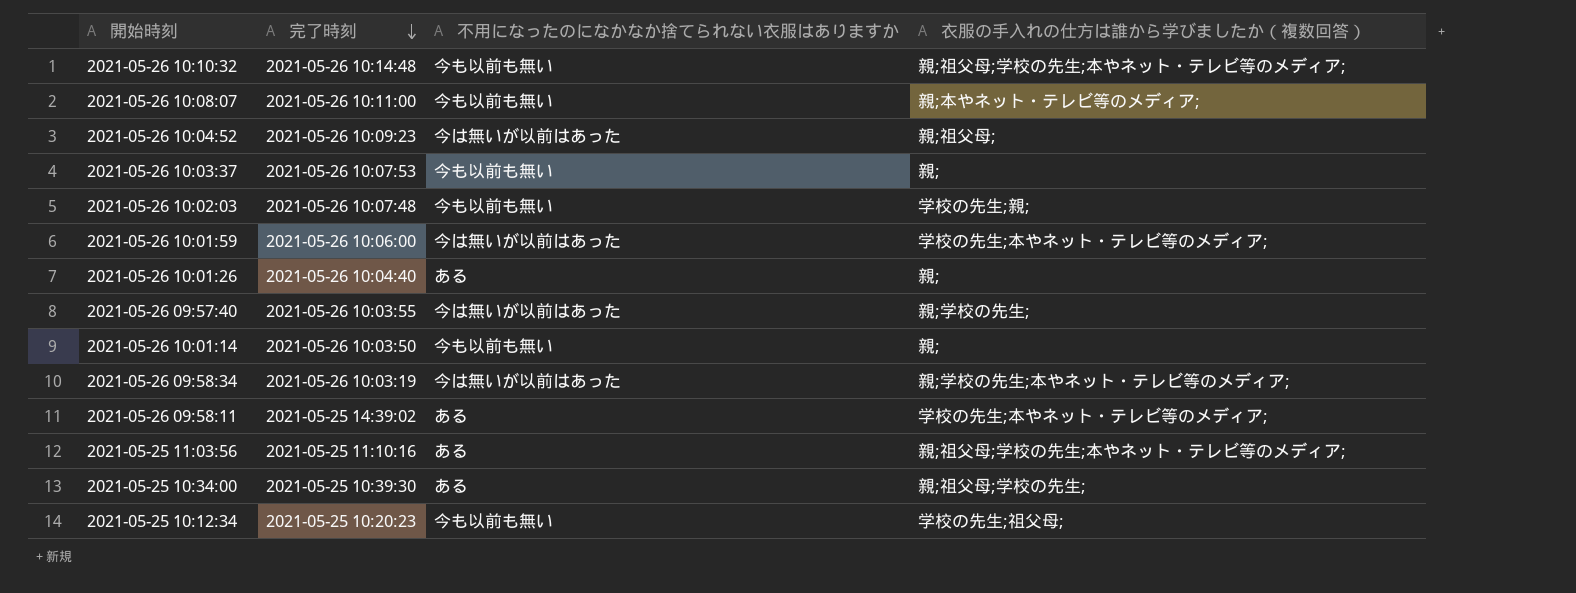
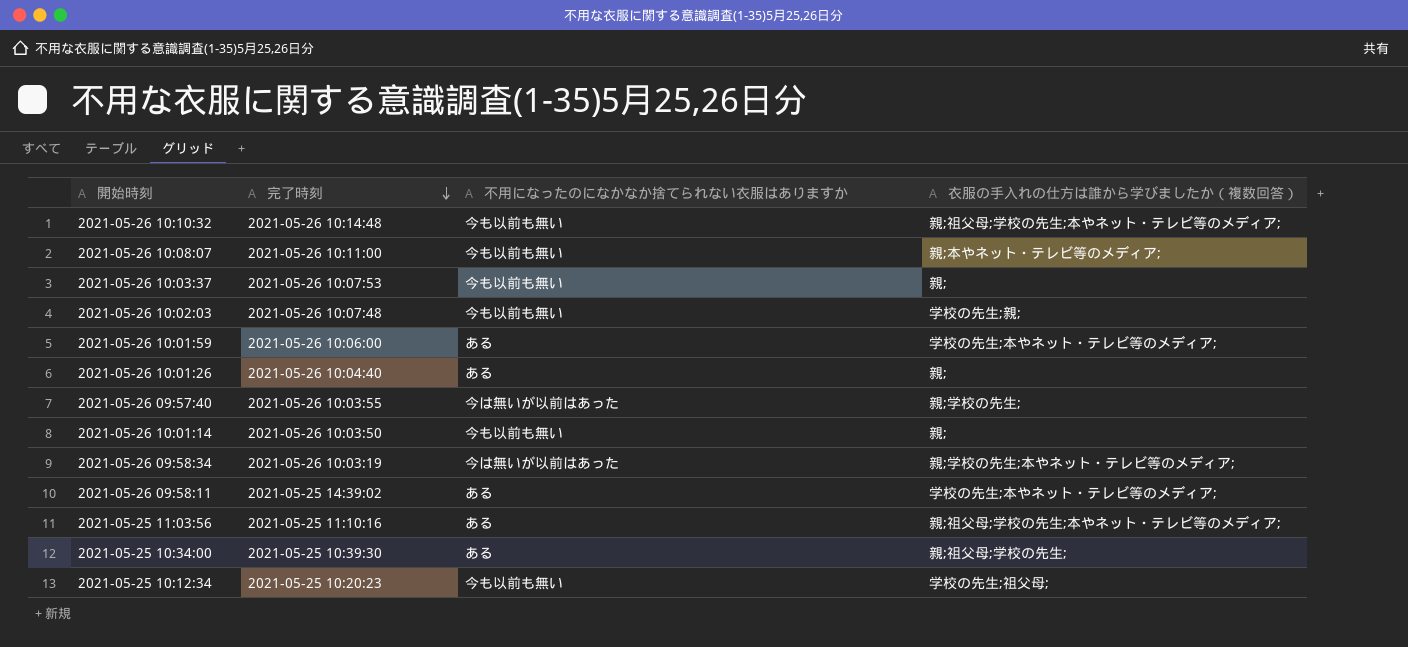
row 2021-05-26 10:04:52: 2021-05-26 10:09:23 | 今は無いが以前はあった | 親;祖父母; -> none
2021-05-26 10:01:59 | 不用になったのになかなか捨てられない衣服はありますか: 今は無いが以前はあった -> ある

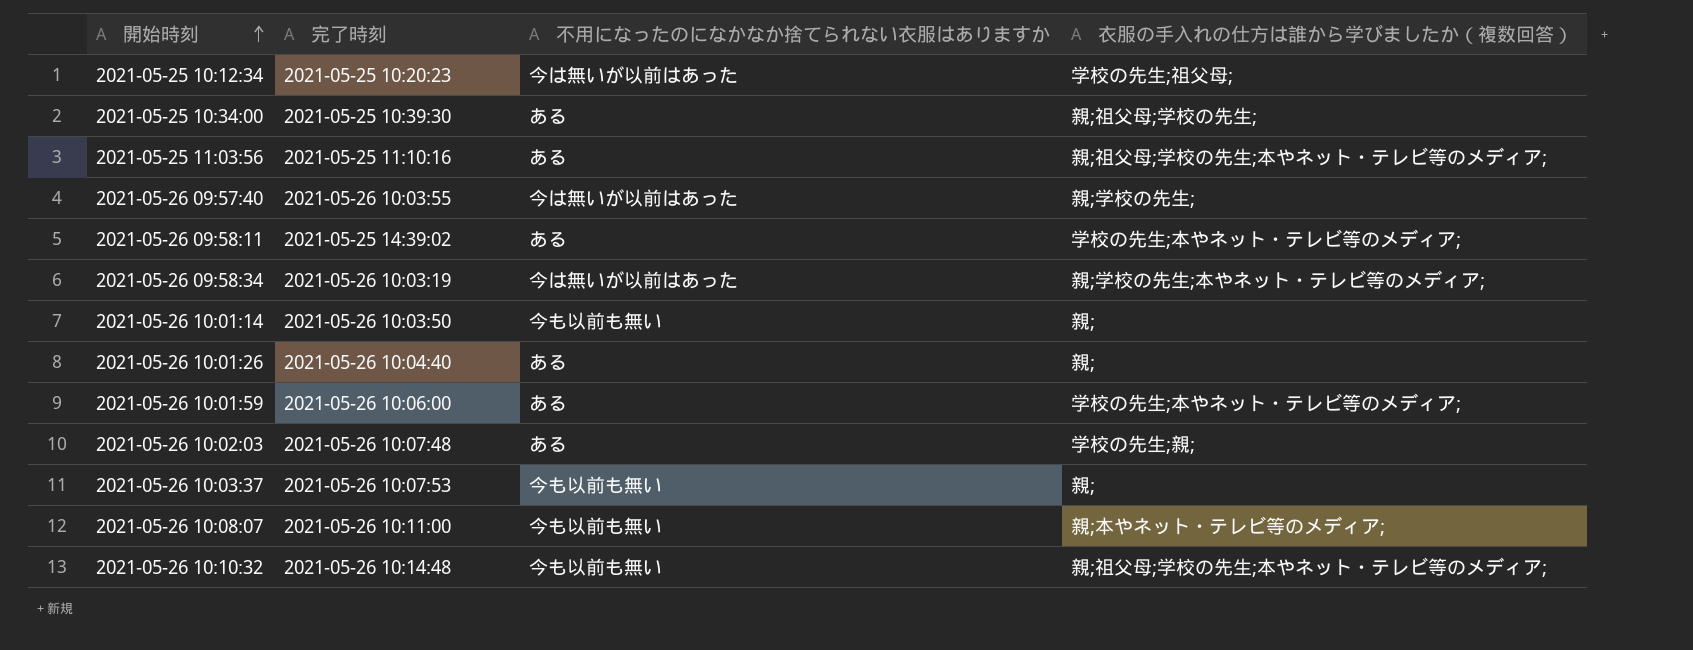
row order: 完了時刻 descending -> 開始時刻 ascending
2021-05-25 10:12:34 | 不用になったのになかなか捨てられない衣服はありますか: 今も以前も無い -> 今は無いが以前はあった
2021-05-26 10:02:03 | 不用になったのになかなか捨てられない衣服はありますか: 今も以前も無い -> ある

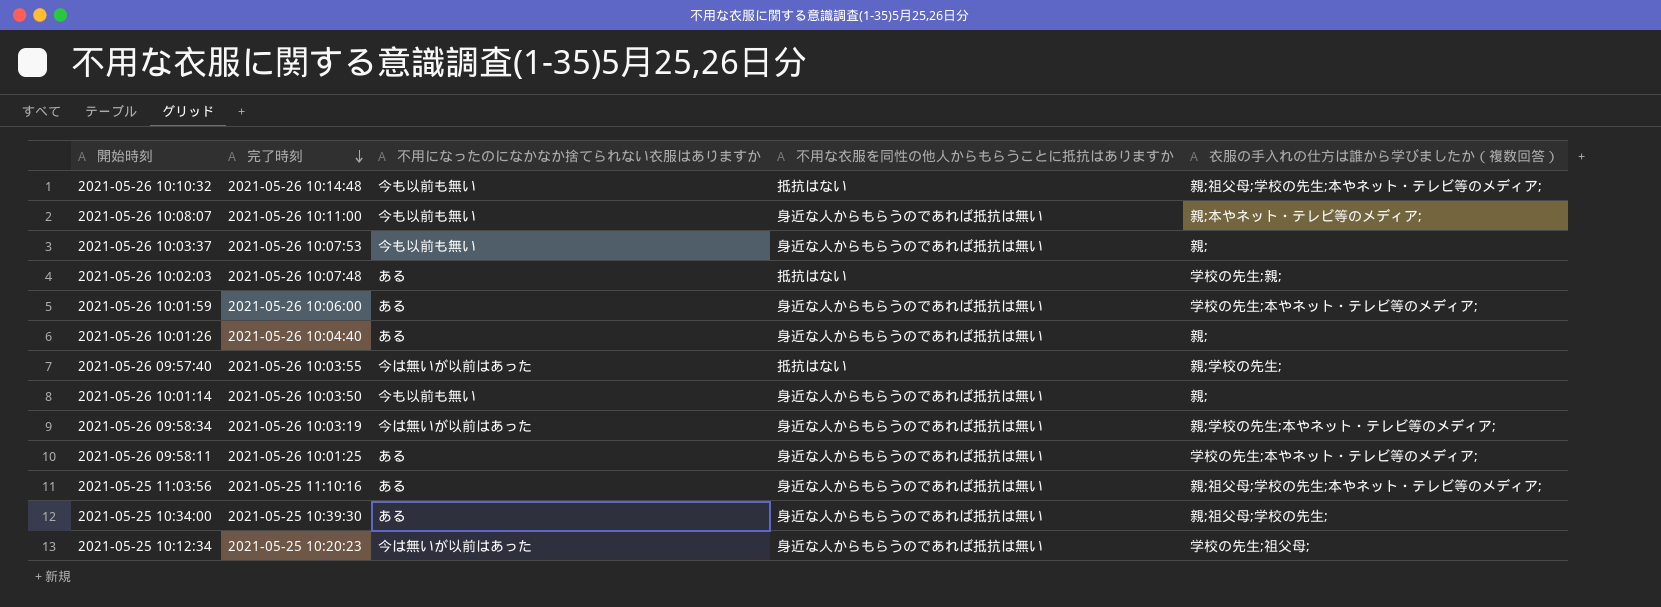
row order: 開始時刻 ascending -> 完了時刻 descending
column 不用な衣服を同性の他人からもらうことに抵抗はありますか | position: none -> 4
2021-05-26 09:58:11 | 完了時刻: 2021-05-25 14:39:02 -> 2021-05-26 10:01:25

